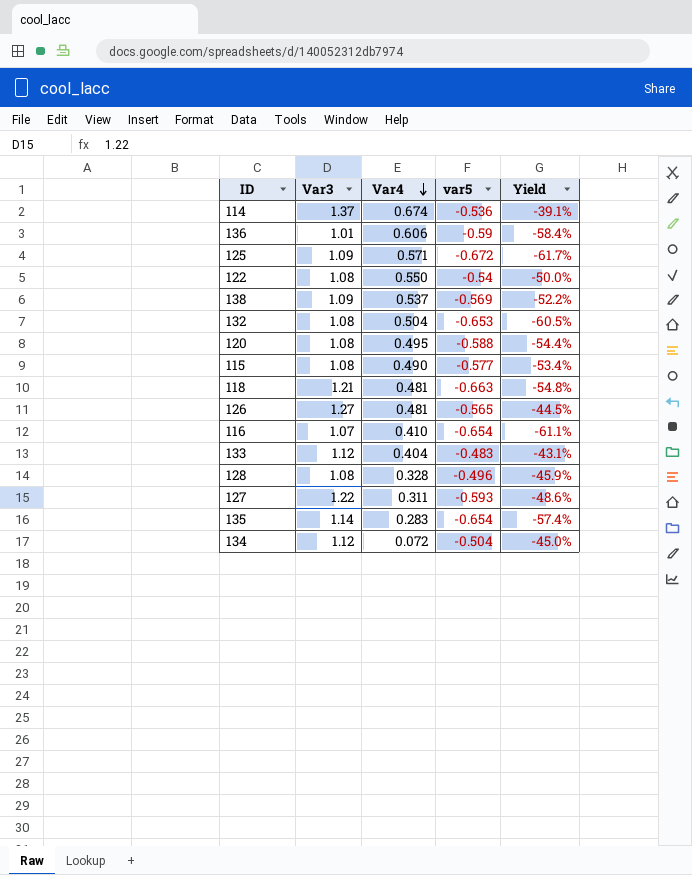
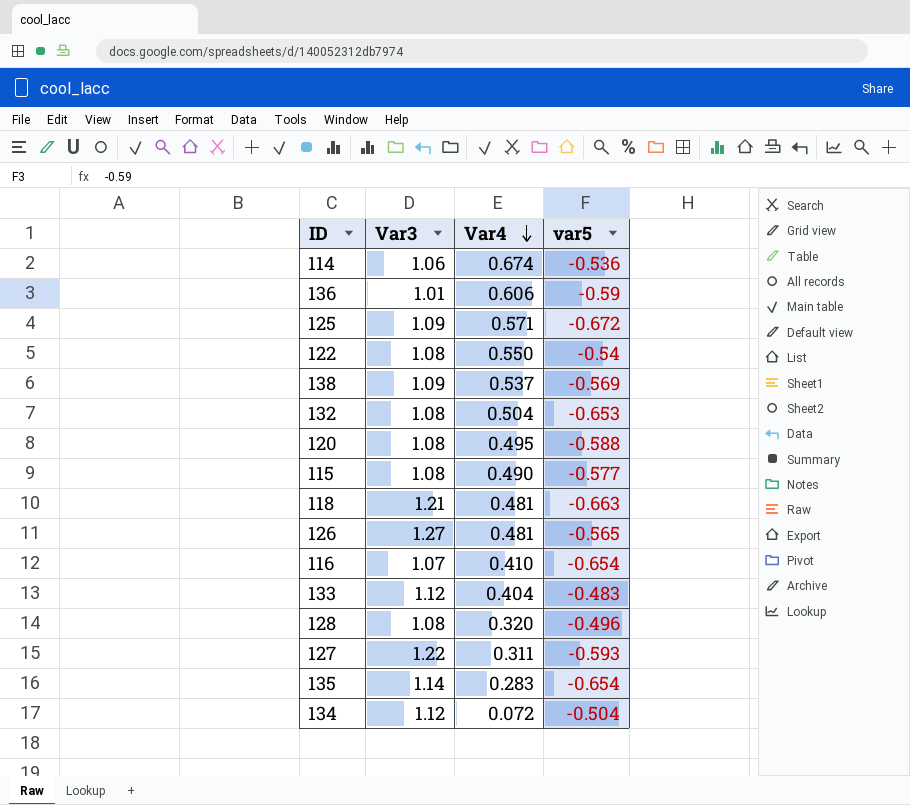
column Yield | formula: [var5] / [Var3] -> none
114 | Var3: 1.37 -> 1.06
128 | Var4: 0.328 -> 0.320

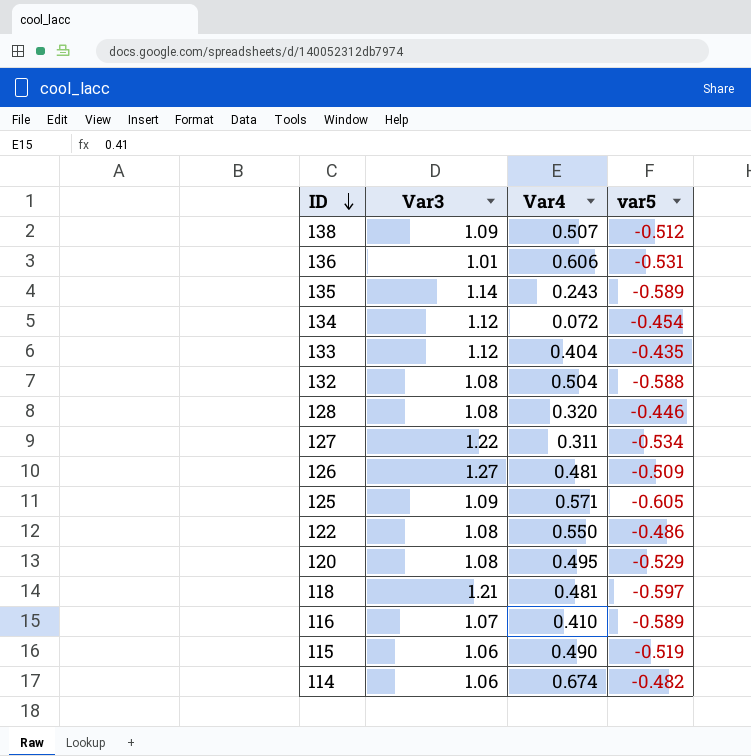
row order: Var4 descending -> ID descending
138 | Var4: 0.537 -> 0.507
138 | var5: -0.569 -> -0.512
136 | var5: -0.59 -> -0.531
135 | Var4: 0.283 -> 0.243
135 | var5: -0.654 -> -0.589
134 | var5: -0.504 -> -0.454
133 | var5: -0.483 -> -0.435
132 | var5: -0.653 -> -0.588
128 | var5: -0.496 -> -0.446
127 | var5: -0.593 -> -0.534
126 | var5: -0.565 -> -0.509
125 | var5: -0.672 -> -0.605
122 | var5: -0.54 -> -0.486
120 | var5: -0.588 -> -0.529
118 | var5: -0.663 -> -0.597
116 | var5: -0.654 -> -0.589
115 | Var3: 1.08 -> 1.06
115 | var5: -0.577 -> -0.519
114 | var5: -0.536 -> -0.482

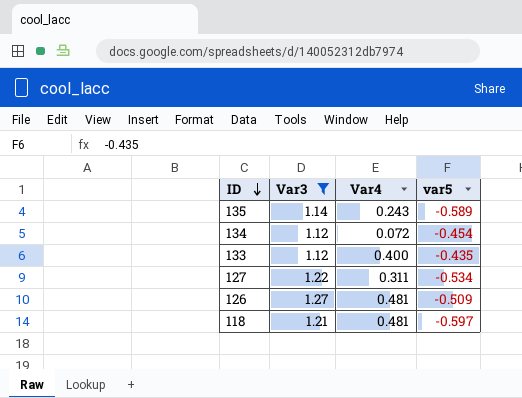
filter: none -> Var3 >= 1.12
133 | Var4: 0.404 -> 0.400

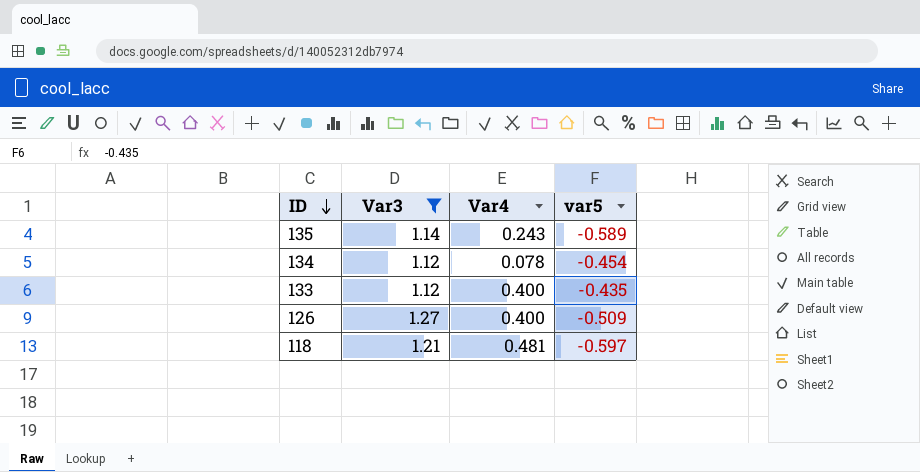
row 127: 1.22 | 0.311 | -0.534 -> none
134 | Var4: 0.072 -> 0.078
126 | Var4: 0.481 -> 0.400

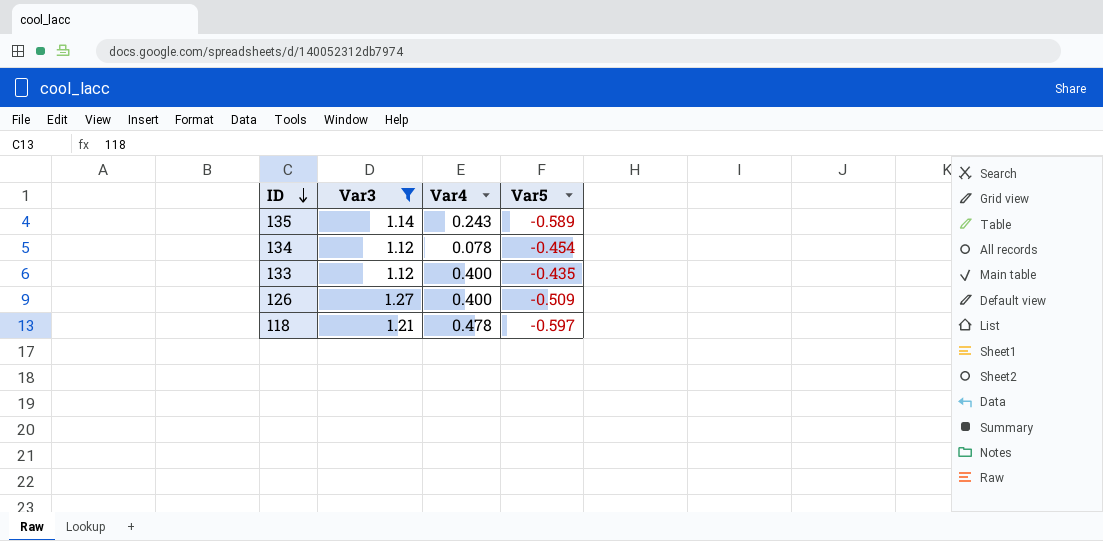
column name: var5 -> Var5
118 | Var4: 0.481 -> 0.478

